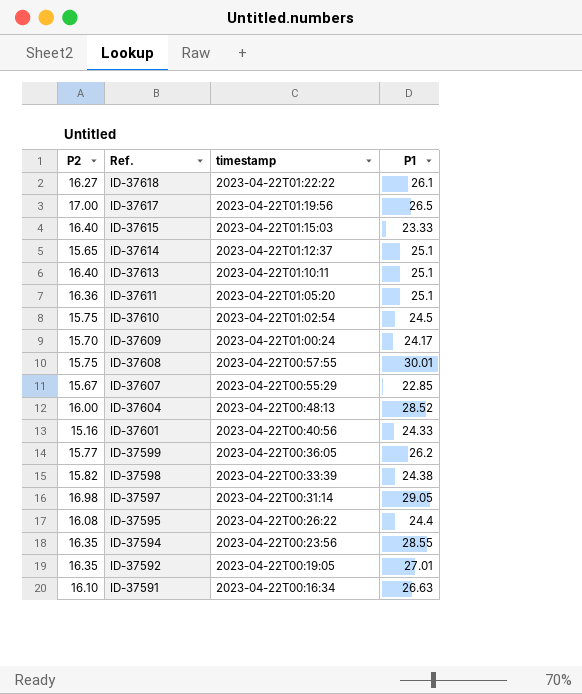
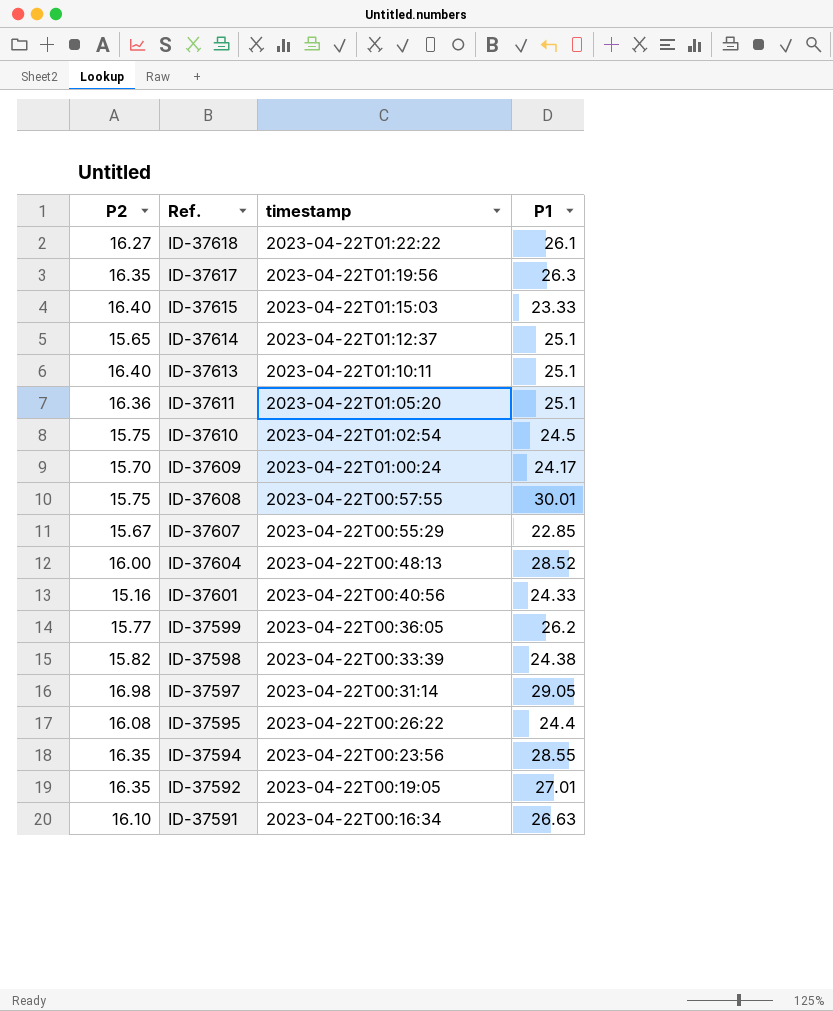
ID-37617 | P2: 17.00 -> 16.35
ID-37617 | P1: 26.5 -> 26.3

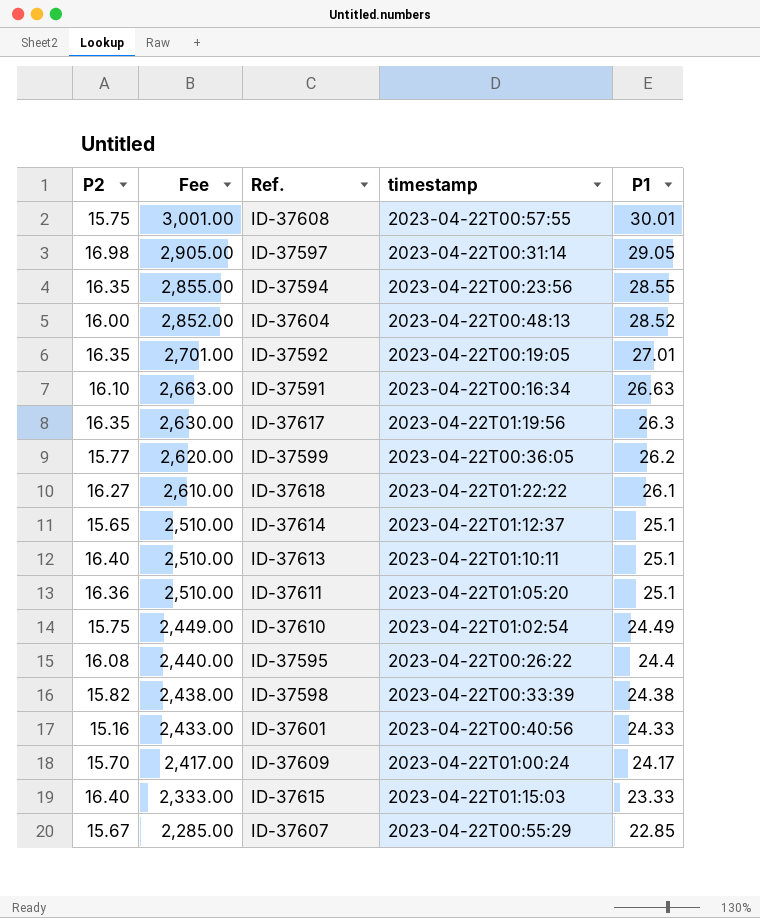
row order: Ref. descending -> Fee descending
column Fee | formula: none -> [P1] * 100
ID-37610 | P1: 24.5 -> 24.49

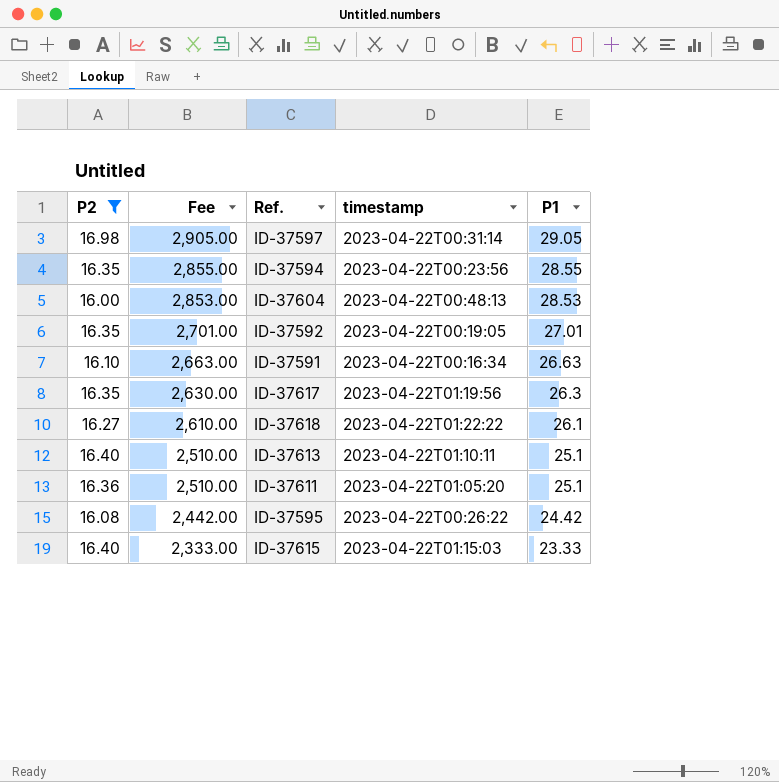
filter: none -> P2 >= 16.00
ID-37604 | Fee: 2,852.00 -> 2,853.00
ID-37604 | P1: 28.52 -> 28.53
ID-37595 | Fee: 2,440.00 -> 2,442.00
ID-37595 | P1: 24.4 -> 24.42

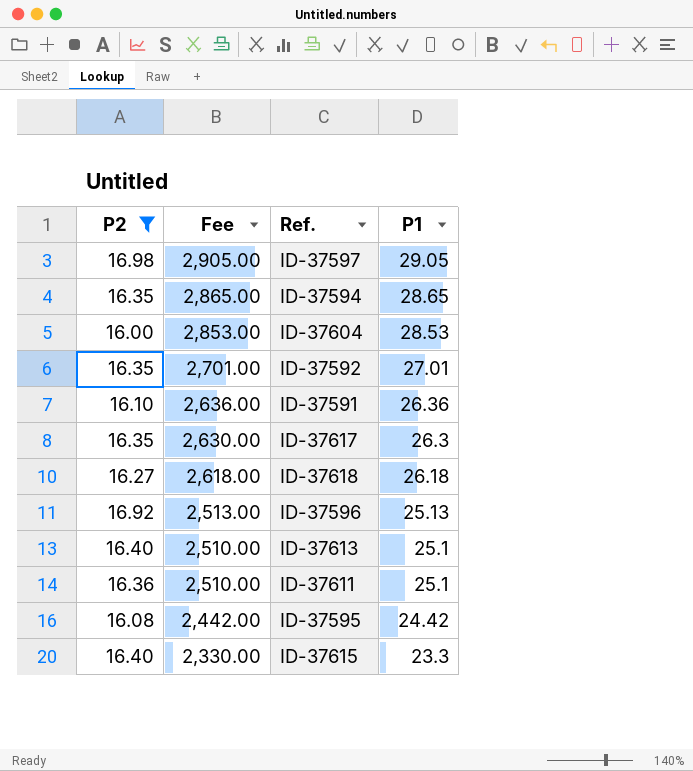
column timestamp | position: 4 -> none
ID-37594 | Fee: 2,855.00 -> 2,865.00
ID-37594 | P1: 28.55 -> 28.65
ID-37591 | Fee: 2,663.00 -> 2,636.00
ID-37591 | P1: 26.63 -> 26.36
ID-37618 | Fee: 2,610.00 -> 2,618.00
ID-37618 | P1: 26.1 -> 26.18
row ID-37596: none -> 16.92 | 2,513.00 | 25.13
ID-37615 | Fee: 2,333.00 -> 2,330.00
ID-37615 | P1: 23.33 -> 23.3

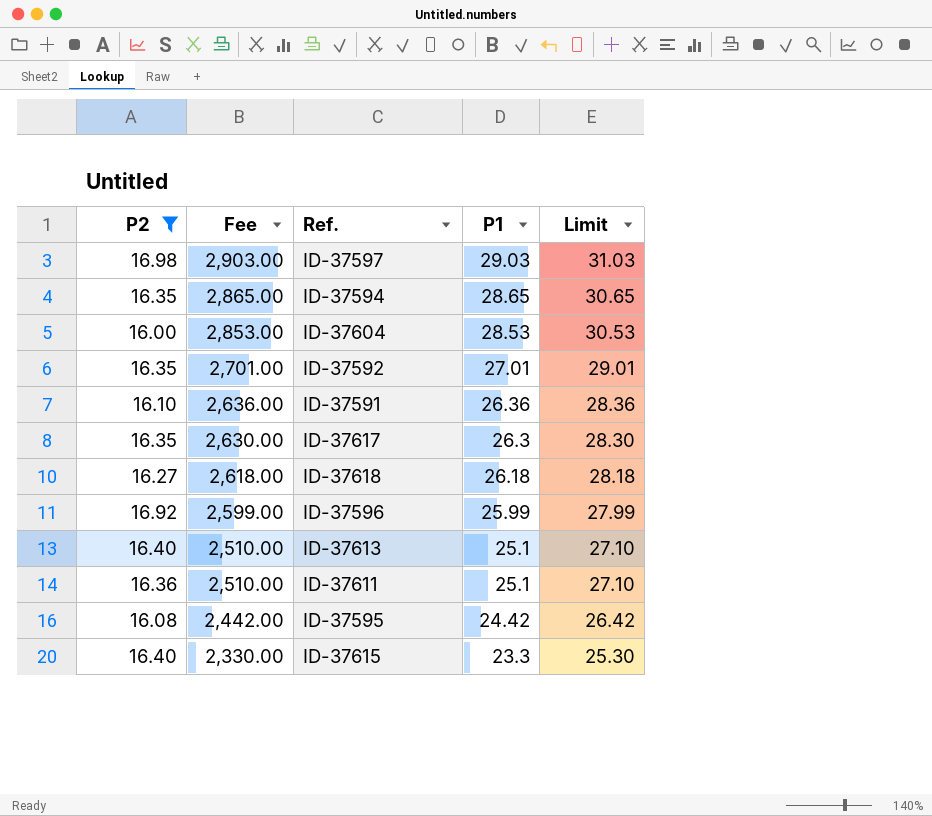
column Limit | formula: none -> [P1] + 2
ID-37597 | Fee: 2,905.00 -> 2,903.00
ID-37597 | P1: 29.05 -> 29.03
ID-37596 | Fee: 2,513.00 -> 2,599.00
ID-37596 | P1: 25.13 -> 25.99

